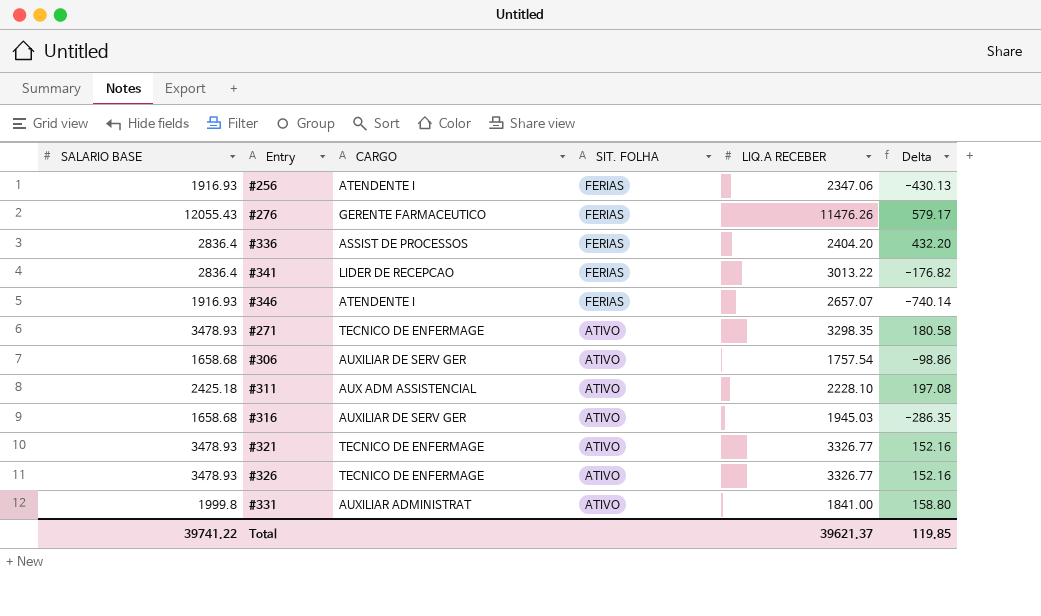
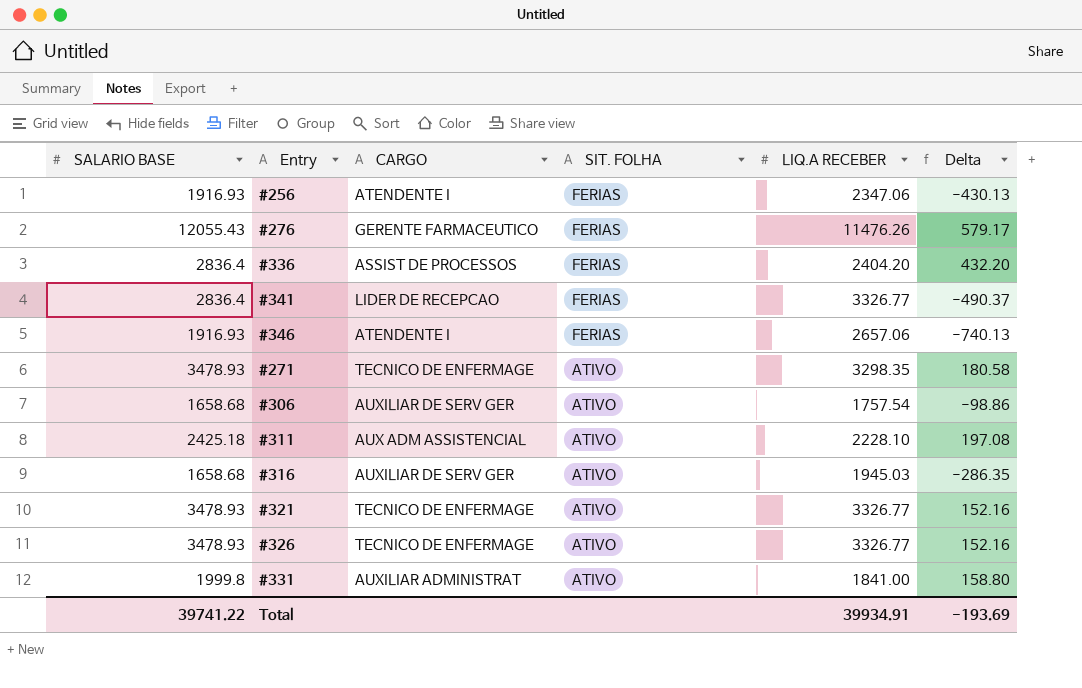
#341 | LIQ.A RECEBER: 3013.22 -> 3326.77
#341 | Delta: -176.82 -> -490.37
#346 | LIQ.A RECEBER: 2657.07 -> 2657.06
#346 | Delta: -740.14 -> -740.13
Total | LIQ.A RECEBER: 39621.37 -> 39934.91
Total | Delta: 119.85 -> -193.69

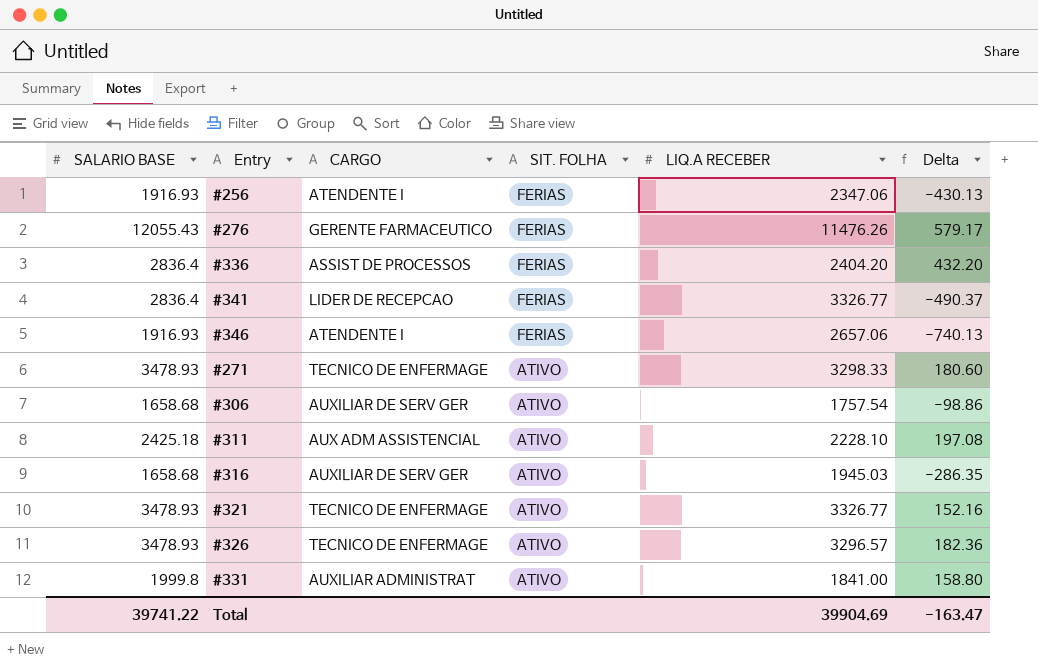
#271 | LIQ.A RECEBER: 3298.35 -> 3298.33
#271 | Delta: 180.58 -> 180.60
#326 | LIQ.A RECEBER: 3326.77 -> 3296.57
#326 | Delta: 152.16 -> 182.36
Total | LIQ.A RECEBER: 39934.91 -> 39904.69
Total | Delta: -193.69 -> -163.47

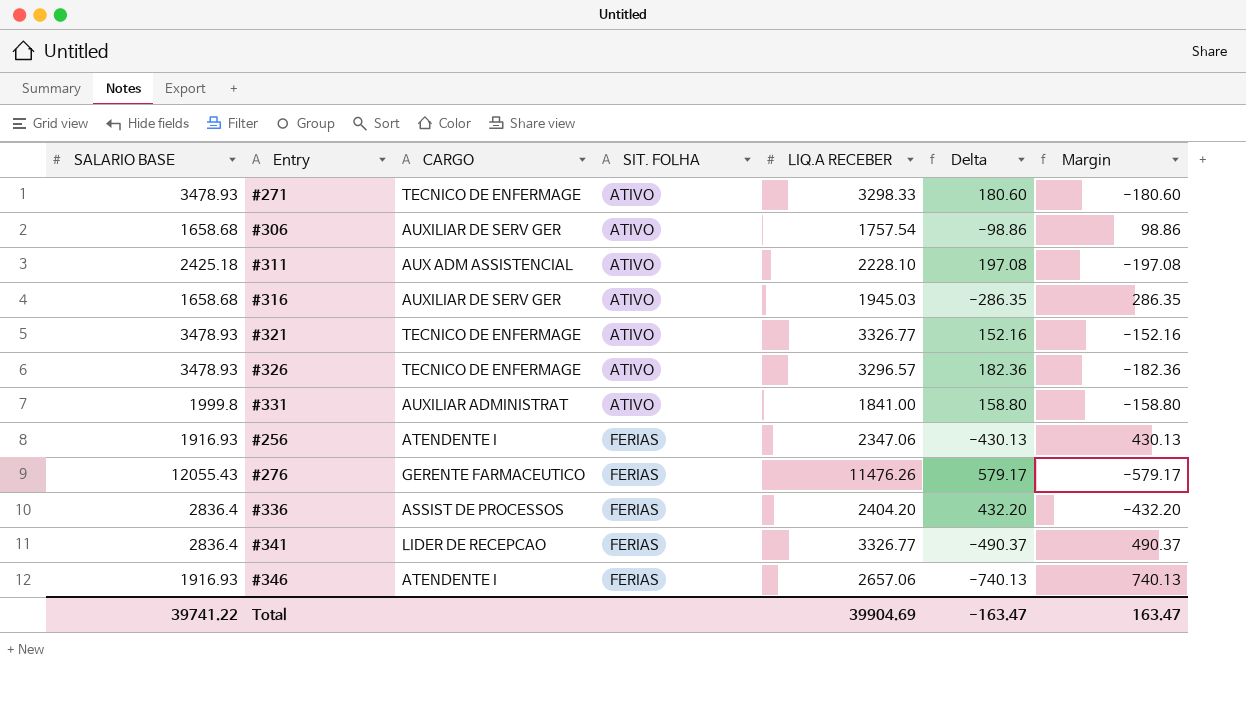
row order: SIT. FOLHA descending -> SIT. FOLHA ascending
column Margin | formula: none -> [LIQ.A RECEBER] - [SALARIO BASE]

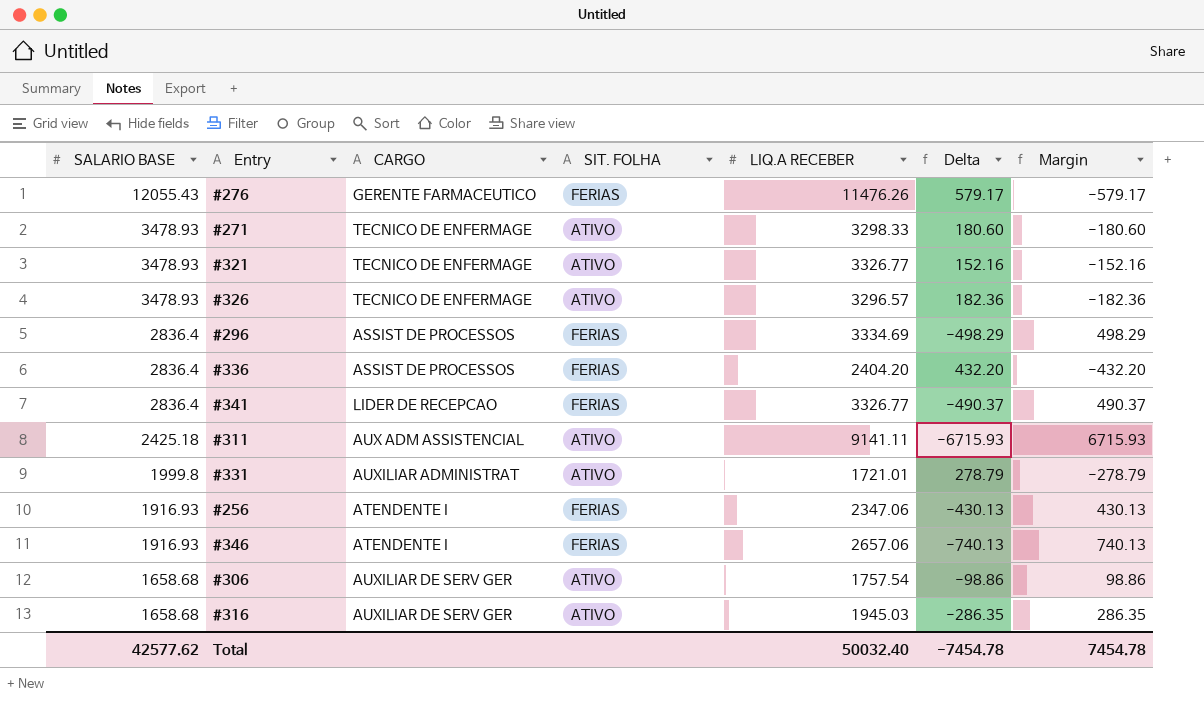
row order: SIT. FOLHA ascending -> SALARIO BASE descending
row #296: none -> 2836.4 | ASSIST DE PROCESSOS | FERIAS | 3334.69 | -498.29 | 498.29
#311 | LIQ.A RECEBER: 2228.10 -> 9141.11
#311 | Delta: 197.08 -> -6715.93
#311 | Margin: -197.08 -> 6715.93
#331 | LIQ.A RECEBER: 1841.00 -> 1721.01
#331 | Delta: 158.80 -> 278.79
#331 | Margin: -158.80 -> -278.79
Total | SALARIO BASE: 39741.22 -> 42577.62
Total | LIQ.A RECEBER: 39904.69 -> 50032.40
Total | Delta: -163.47 -> -7454.78
Total | Margin: 163.47 -> 7454.78

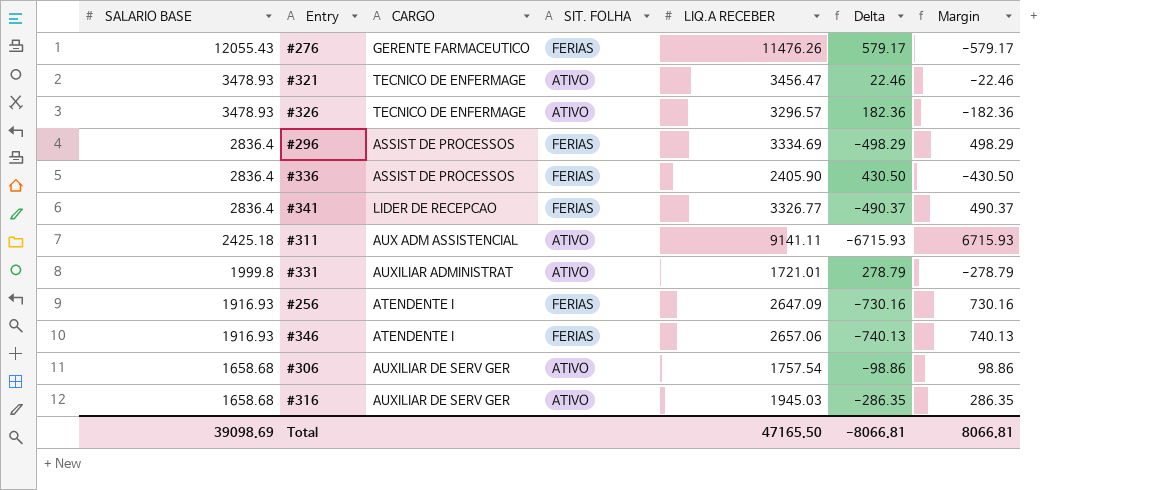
row #271: 3478.93 | TECNICO DE ENFERMAGE | ATIVO | 3298.33 | 180.60 | -180.60 -> none
#321 | LIQ.A RECEBER: 3326.77 -> 3456.47
#321 | Delta: 152.16 -> 22.46
#321 | Margin: -152.16 -> -22.46
#336 | LIQ.A RECEBER: 2404.20 -> 2405.90
#336 | Delta: 432.20 -> 430.50
#336 | Margin: -432.20 -> -430.50
#256 | LIQ.A RECEBER: 2347.06 -> 2647.09
#256 | Delta: -430.13 -> -730.16
#256 | Margin: 430.13 -> 730.16
Total | SALARIO BASE: 42577.62 -> 39098.69
Total | LIQ.A RECEBER: 50032.40 -> 47165.50
Total | Delta: -7454.78 -> -8066.81
Total | Margin: 7454.78 -> 8066.81

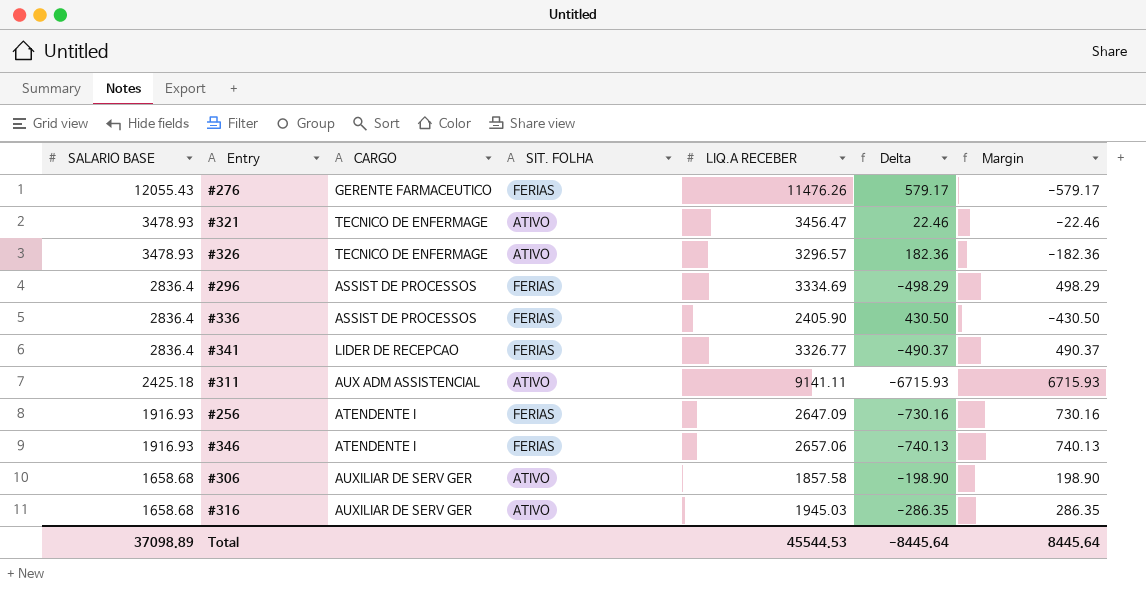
row #331: 1999.8 | AUXILIAR ADMINISTRAT | ATIVO | 1721.01 | 278.79 | -278.79 -> none
#306 | LIQ.A RECEBER: 1757.54 -> 1857.58
#306 | Delta: -98.86 -> -198.90
#306 | Margin: 98.86 -> 198.90
Total | SALARIO BASE: 39098.69 -> 37098.89
Total | LIQ.A RECEBER: 47165.50 -> 45544.53
Total | Delta: -8066.81 -> -8445.64
Total | Margin: 8066.81 -> 8445.64

